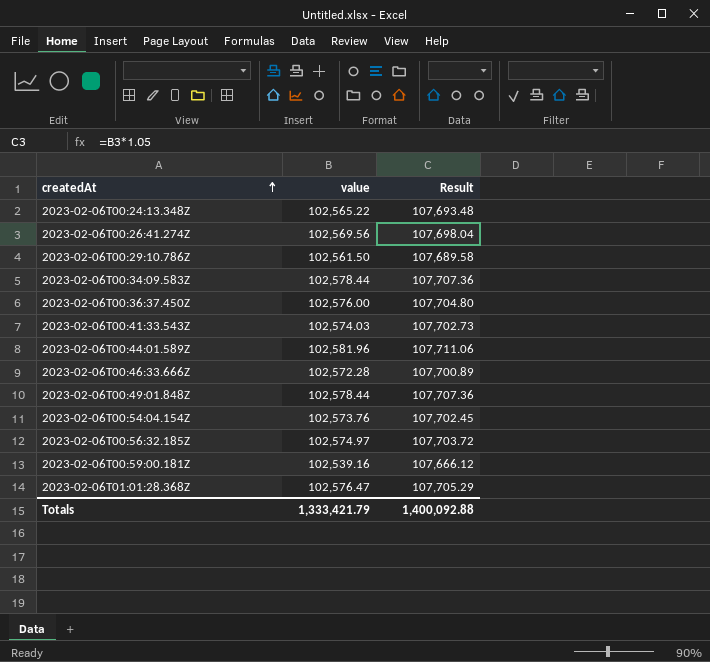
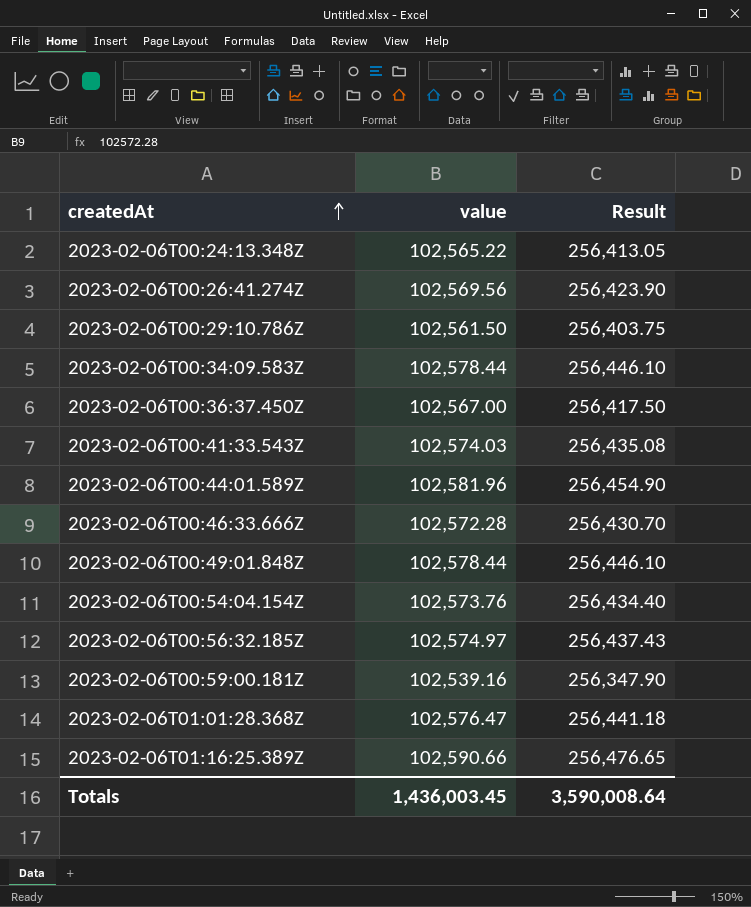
column Result | formula: [value] * 1.05 -> [value] * 2.5
2023-02-06T00:36:37.450Z | value: 102,576.00 -> 102,567.00
row 2023-02-06T01:16:25.389Z: none -> 102,590.66 | 256,476.65
Totals | value: 1,333,421.79 -> 1,436,003.45
Totals | Result: 1,400,092.88 -> 3,590,008.64

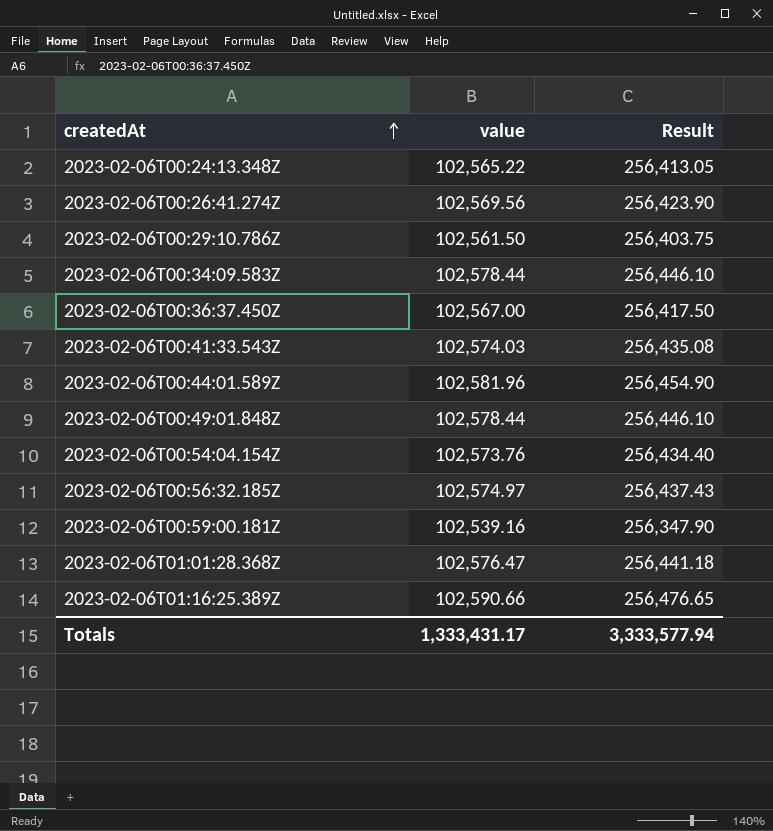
row 2023-02-06T00:46:33.666Z: 102,572.28 | 256,430.70 -> none
Totals | value: 1,436,003.45 -> 1,333,431.17
Totals | Result: 3,590,008.64 -> 3,333,577.94

